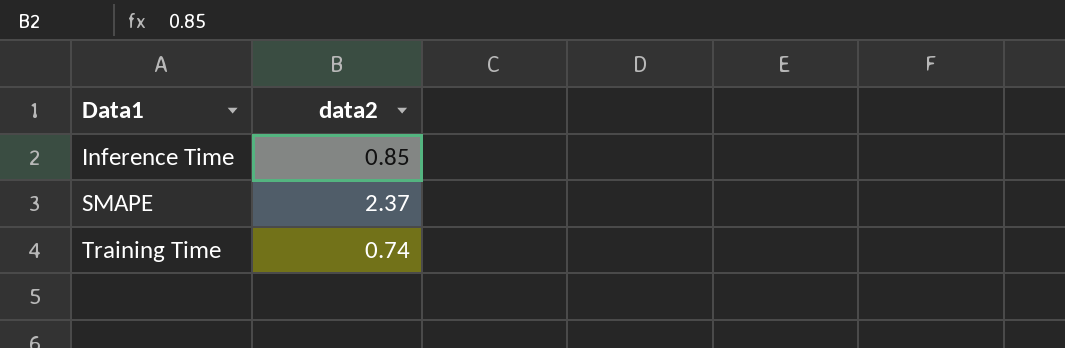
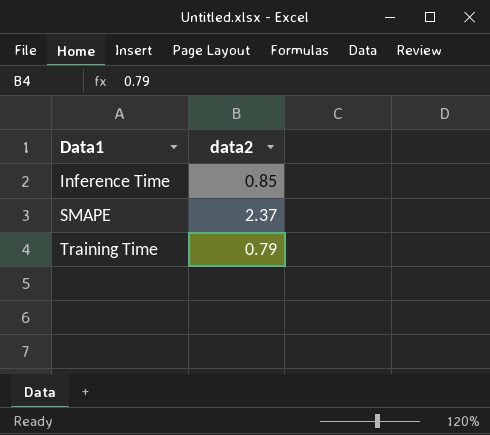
Training Time | data2: 0.74 -> 0.79

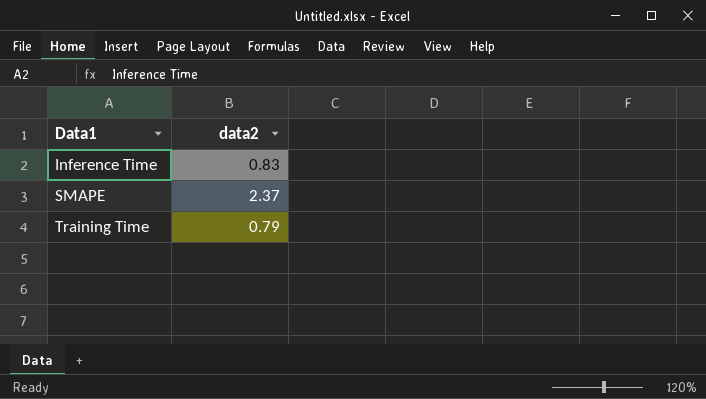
Inference Time | data2: 0.85 -> 0.83

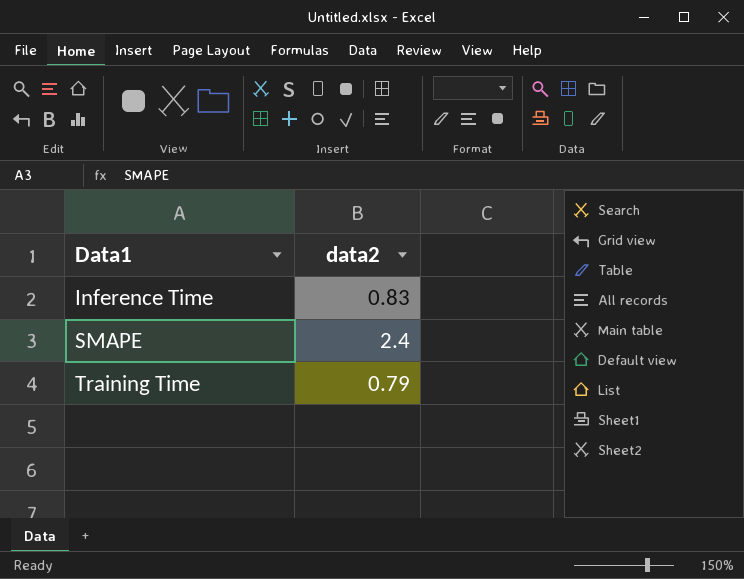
SMAPE | data2: 2.37 -> 2.4

